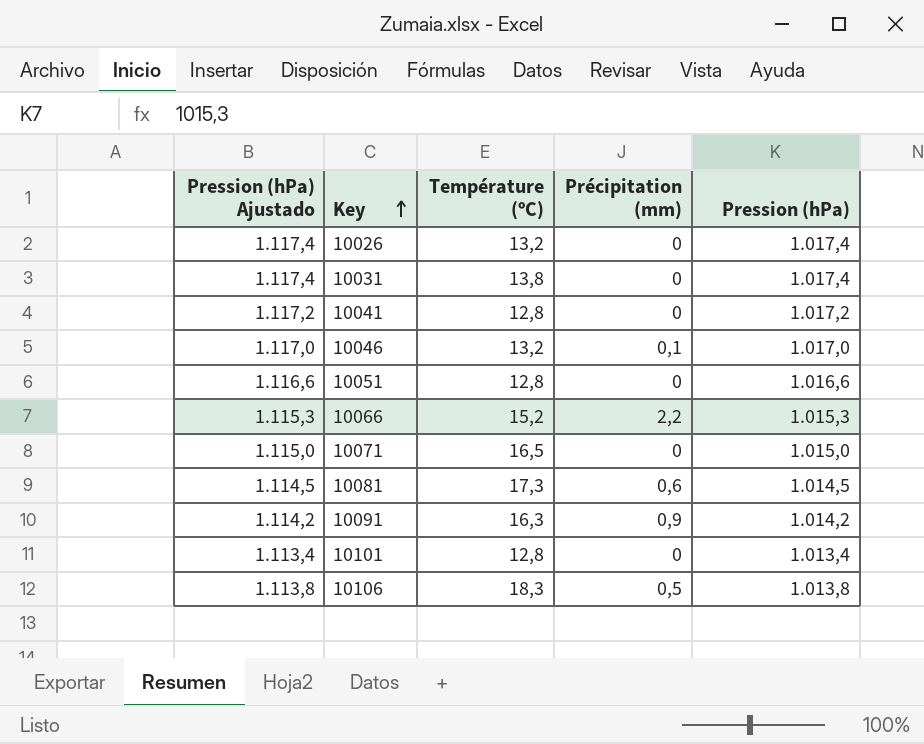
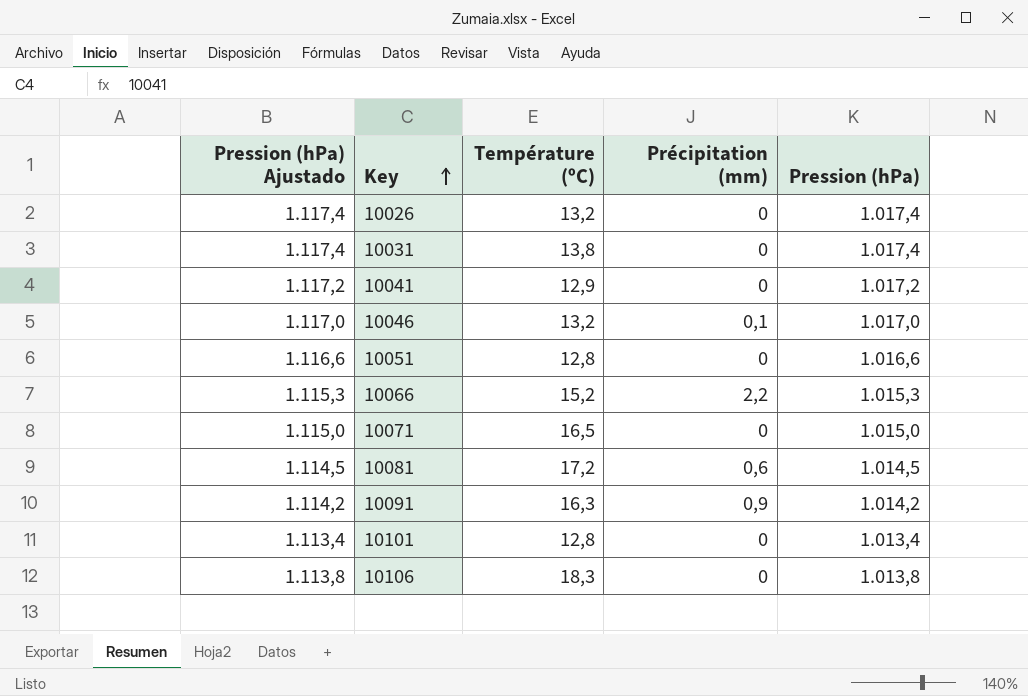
10041 | Température (ºC): 12,8 -> 12,9
10081 | Température (ºC): 17,3 -> 17,2
10106 | Précipitation (mm): 0,5 -> 0

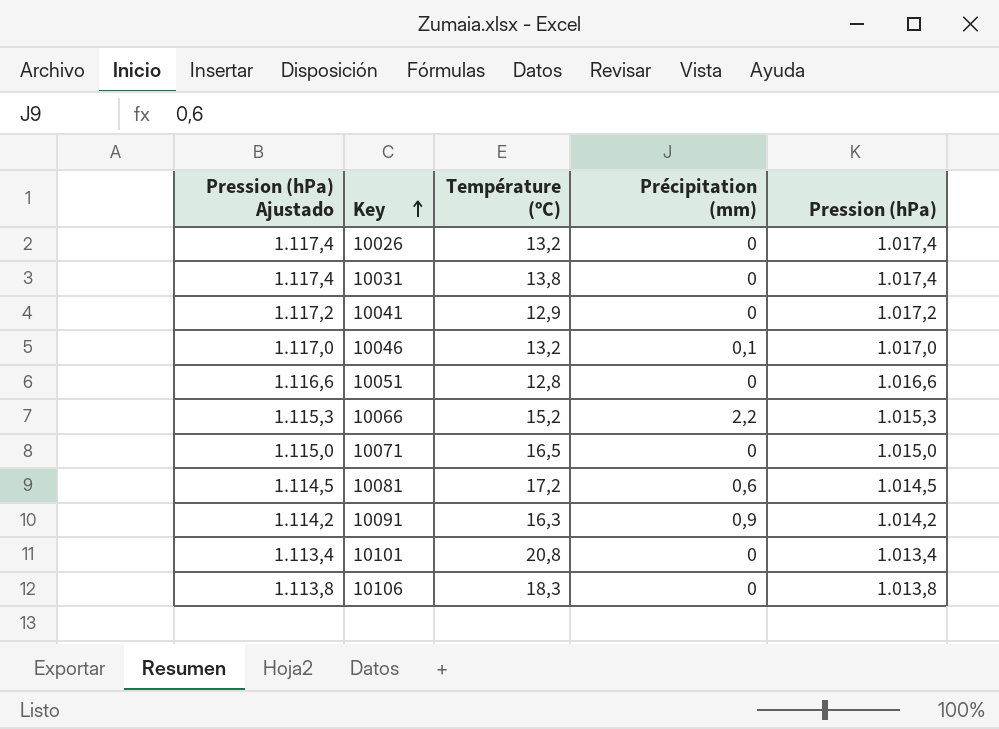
10101 | Température (ºC): 12,8 -> 20,8

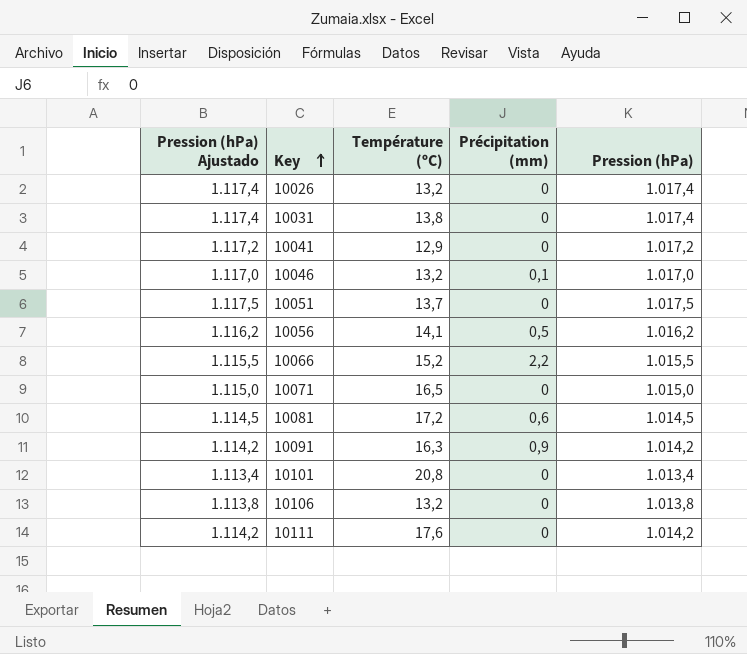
10051 | Pression (hPa) Ajustado: 1.116,6 -> 1.117,5
10051 | Température (ºC): 12,8 -> 13,7
10051 | Pression (hPa): 1.016,6 -> 1.017,5
row 10056: none -> 1.116,2 | 14,1 | 0,5 | 1.016,2
10066 | Pression (hPa) Ajustado: 1.115,3 -> 1.115,5
10066 | Pression (hPa): 1.015,3 -> 1.015,5
10106 | Température (ºC): 18,3 -> 13,2
row 10111: none -> 1.114,2 | 17,6 | 0 | 1.014,2

